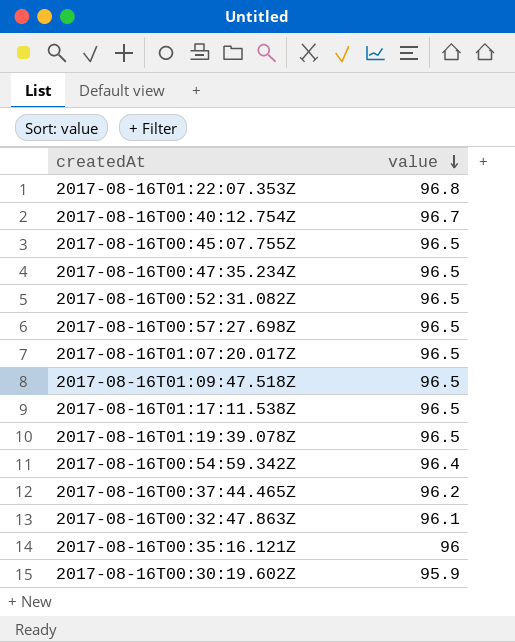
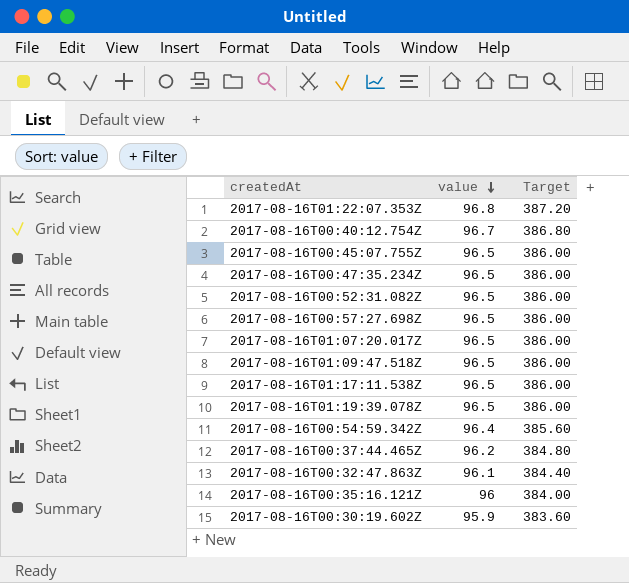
column Target | formula: none -> [value] * 4

